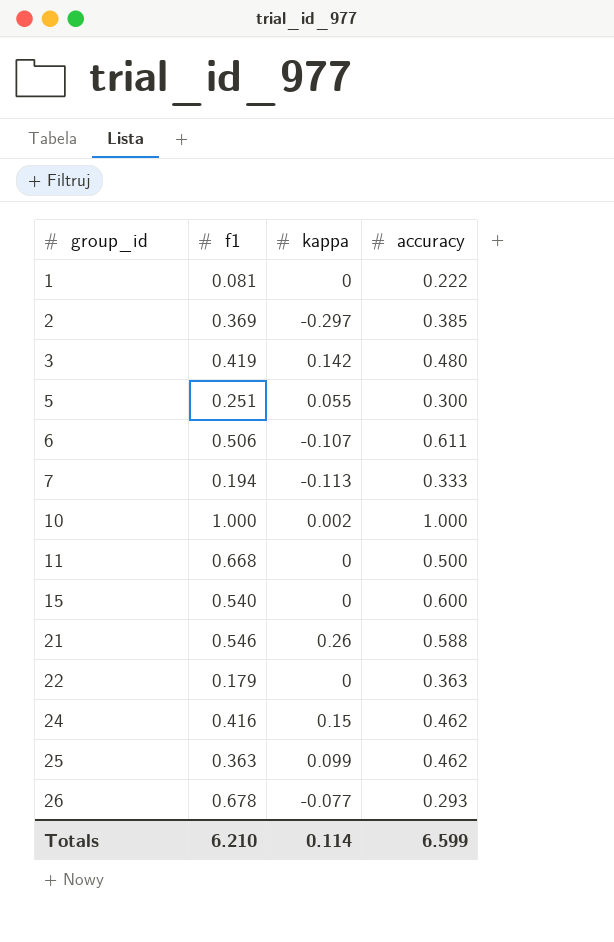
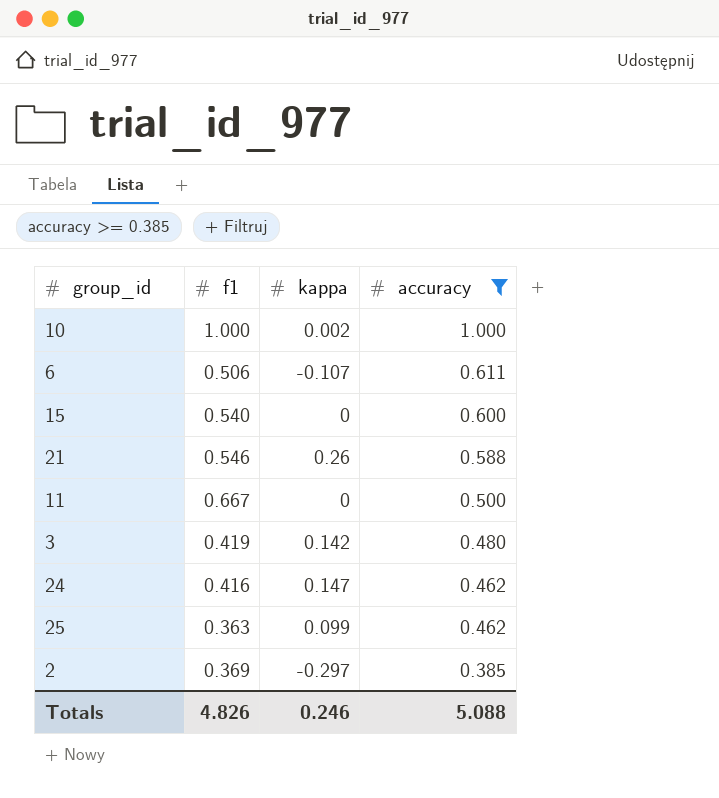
filter: none -> accuracy >= 0.385
row order: group_id ascending -> accuracy descending
11 | f1: 0.668 -> 0.667
24 | kappa: 0.15 -> 0.147
Totals | f1: 6.210 -> 4.826
Totals | kappa: 0.114 -> 0.246
Totals | accuracy: 6.599 -> 5.088

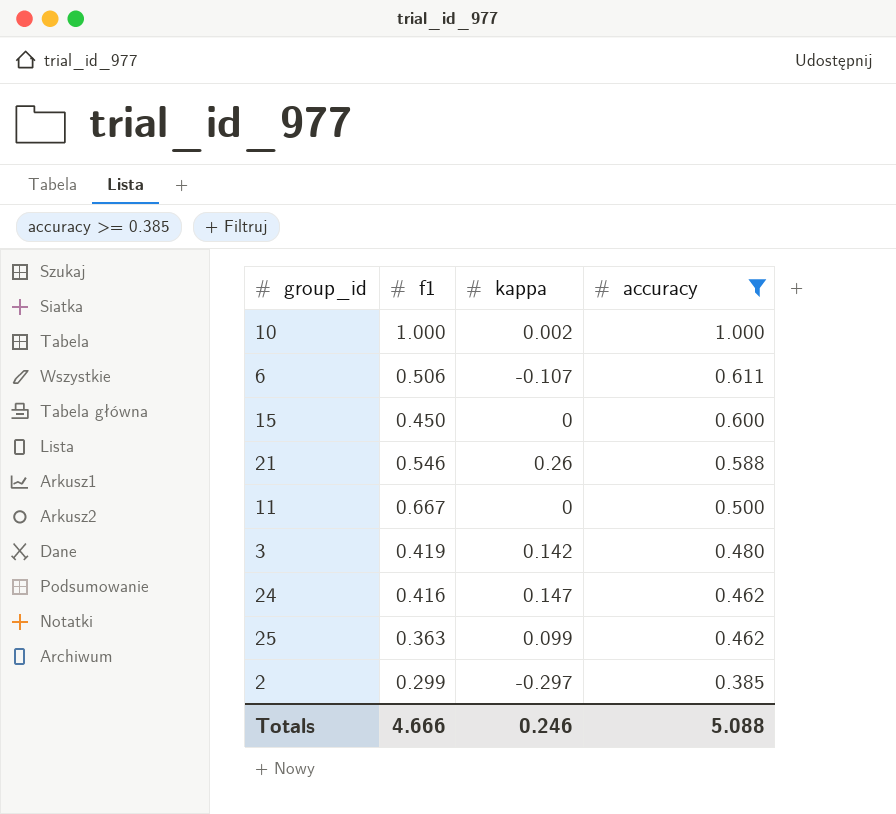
15 | f1: 0.540 -> 0.450
2 | f1: 0.369 -> 0.299
Totals | f1: 4.826 -> 4.666

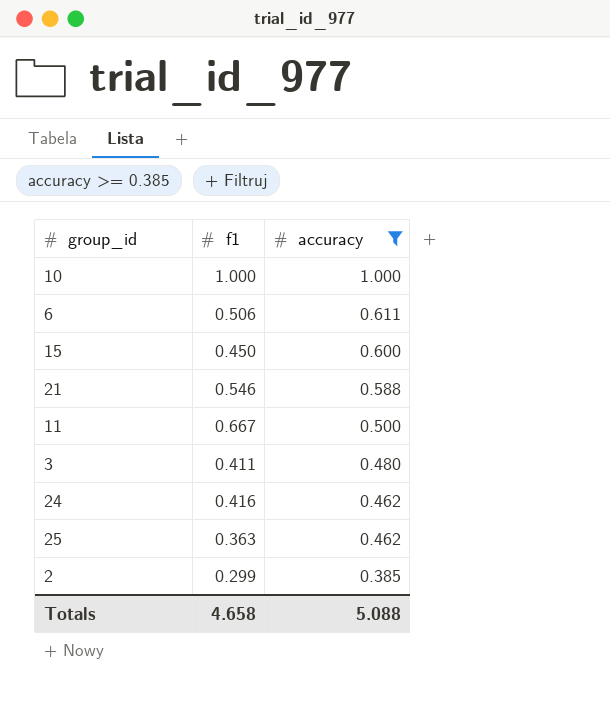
column kappa | position: 3 -> none
3 | f1: 0.419 -> 0.411
Totals | f1: 4.666 -> 4.658

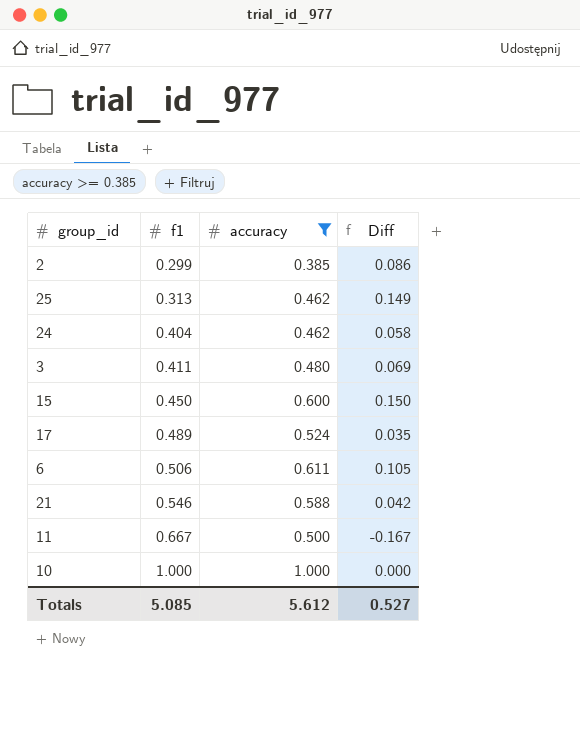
row order: accuracy descending -> f1 ascending
column Diff | formula: none -> [accuracy] - [f1]
25 | f1: 0.363 -> 0.313
24 | f1: 0.416 -> 0.404
row 17: none -> 0.489 | 0.524 | 0.035
Totals | f1: 4.658 -> 5.085
Totals | accuracy: 5.088 -> 5.612

